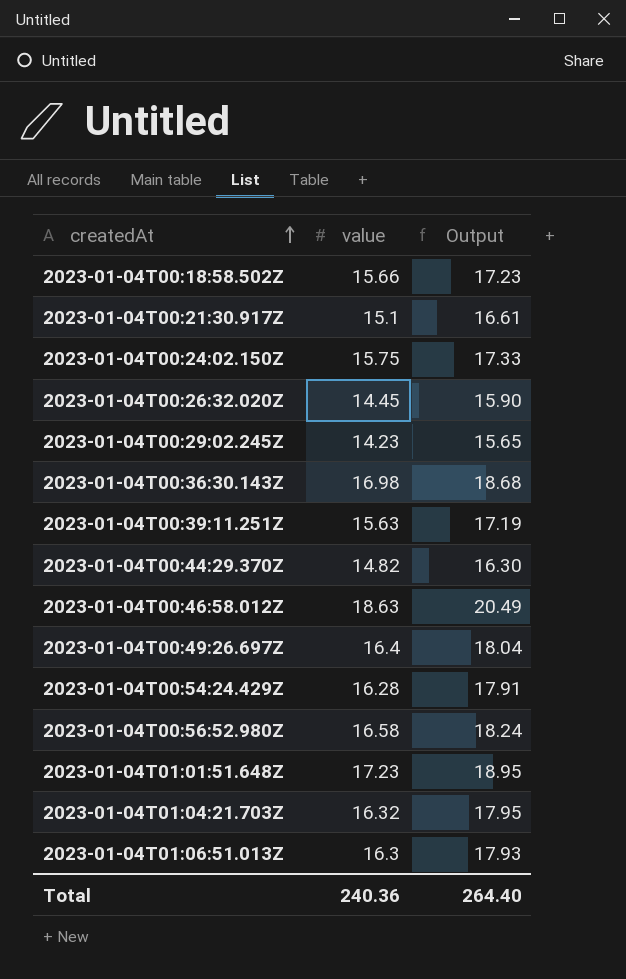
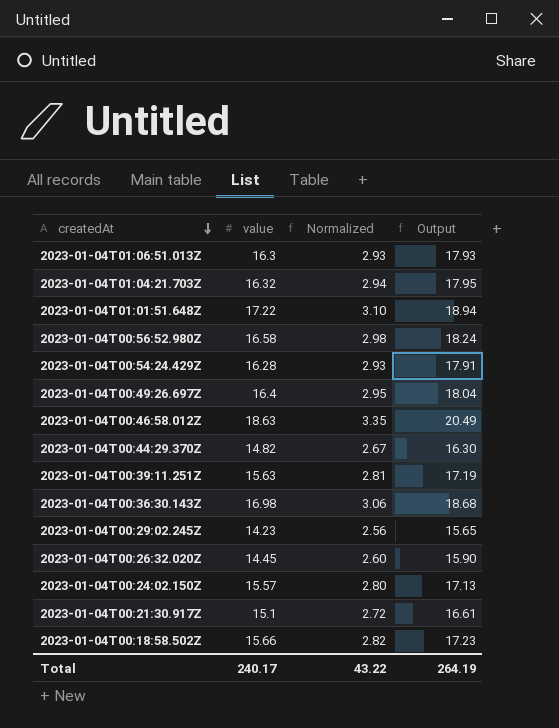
row order: createdAt ascending -> createdAt descending
column Normalized | formula: none -> [value] * 0.18
2023-01-04T01:01:51.648Z | value: 17.23 -> 17.22
2023-01-04T01:01:51.648Z | Output: 18.95 -> 18.94
2023-01-04T00:24:02.150Z | value: 15.75 -> 15.57
2023-01-04T00:24:02.150Z | Output: 17.33 -> 17.13
Total | value: 240.36 -> 240.17
Total | Output: 264.40 -> 264.19

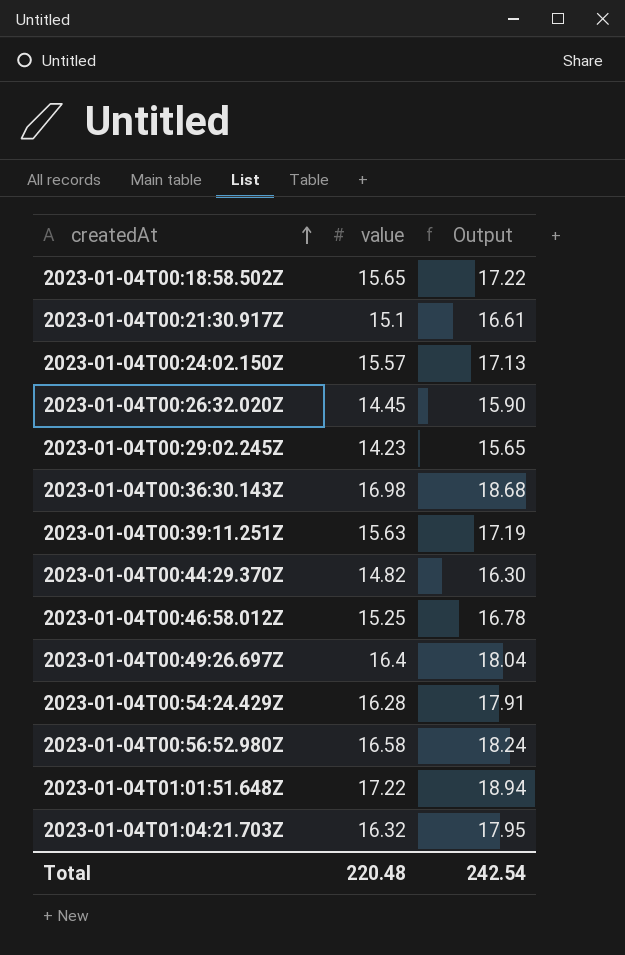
row order: createdAt descending -> createdAt ascending
column Normalized | formula: [value] * 0.18 -> none
row 2023-01-04T01:06:51.013Z: 16.3 | 2.93 | 17.93 -> none
2023-01-04T00:18:58.502Z | value: 15.66 -> 15.65
2023-01-04T00:18:58.502Z | Output: 17.23 -> 17.22
2023-01-04T00:46:58.012Z | value: 18.63 -> 15.25
2023-01-04T00:46:58.012Z | Output: 20.49 -> 16.78
Total | value: 240.17 -> 220.48
Total | Output: 264.19 -> 242.54

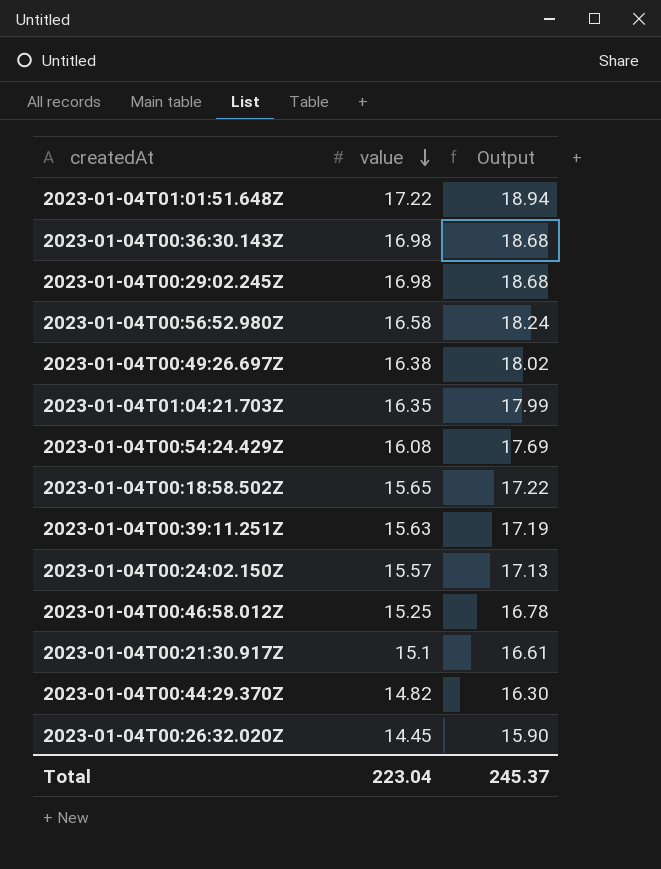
row order: createdAt ascending -> value descending
2023-01-04T00:29:02.245Z | value: 14.23 -> 16.98
2023-01-04T00:29:02.245Z | Output: 15.65 -> 18.68
2023-01-04T00:49:26.697Z | value: 16.4 -> 16.38
2023-01-04T00:49:26.697Z | Output: 18.04 -> 18.02
2023-01-04T01:04:21.703Z | value: 16.32 -> 16.35
2023-01-04T01:04:21.703Z | Output: 17.95 -> 17.99
2023-01-04T00:54:24.429Z | value: 16.28 -> 16.08
2023-01-04T00:54:24.429Z | Output: 17.91 -> 17.69
Total | value: 220.48 -> 223.04
Total | Output: 242.54 -> 245.37

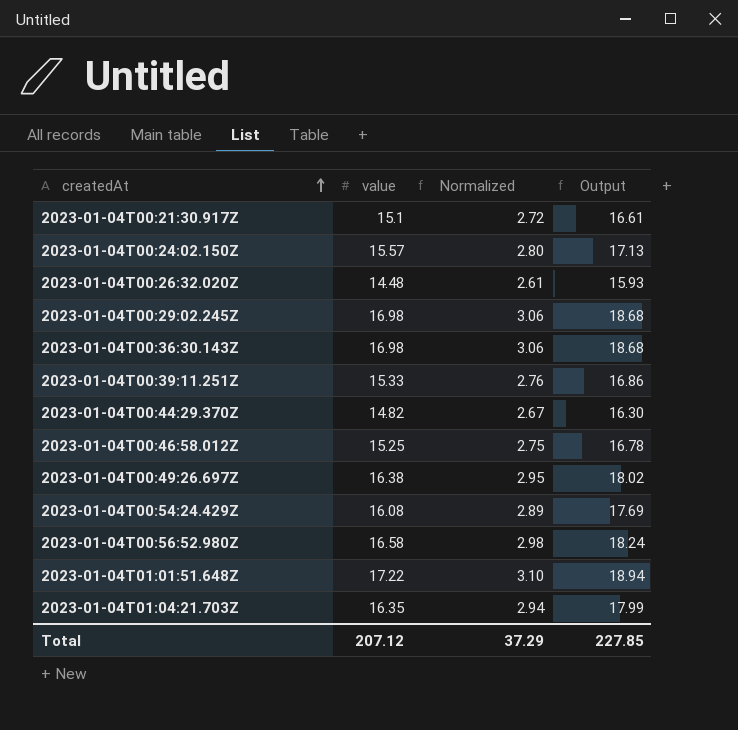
row order: value descending -> createdAt ascending
column Normalized | formula: none -> [value] * 0.18
row 2023-01-04T00:18:58.502Z: 15.65 | 17.22 -> none
2023-01-04T00:26:32.020Z | value: 14.45 -> 14.48
2023-01-04T00:26:32.020Z | Output: 15.90 -> 15.93
2023-01-04T00:39:11.251Z | value: 15.63 -> 15.33
2023-01-04T00:39:11.251Z | Output: 17.19 -> 16.86
Total | value: 223.04 -> 207.12
Total | Output: 245.37 -> 227.85

